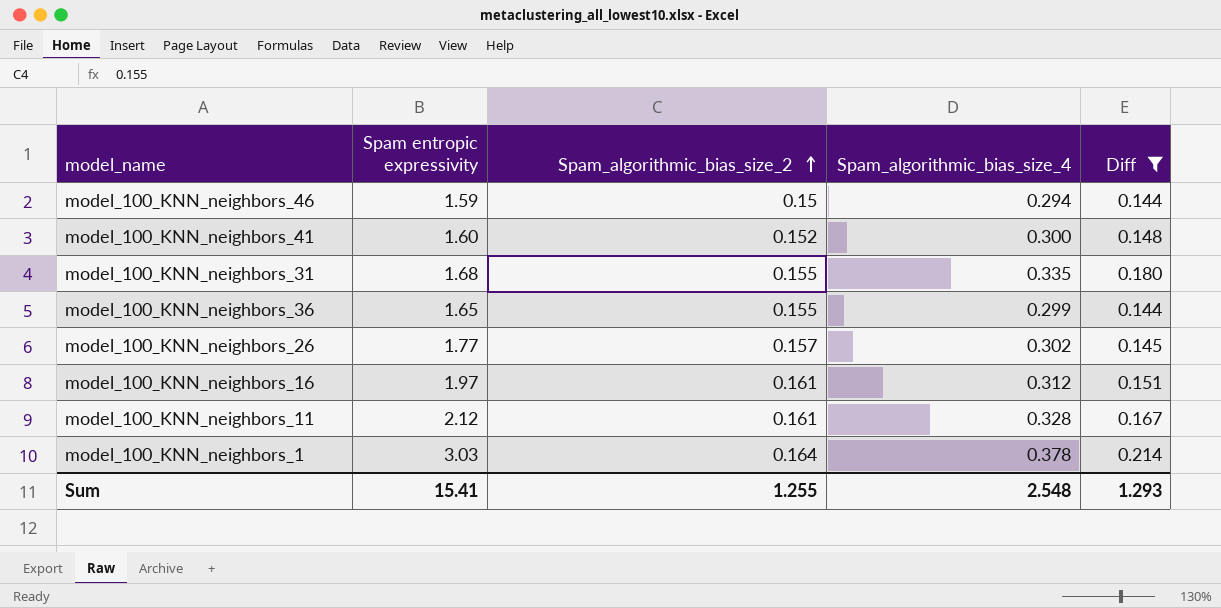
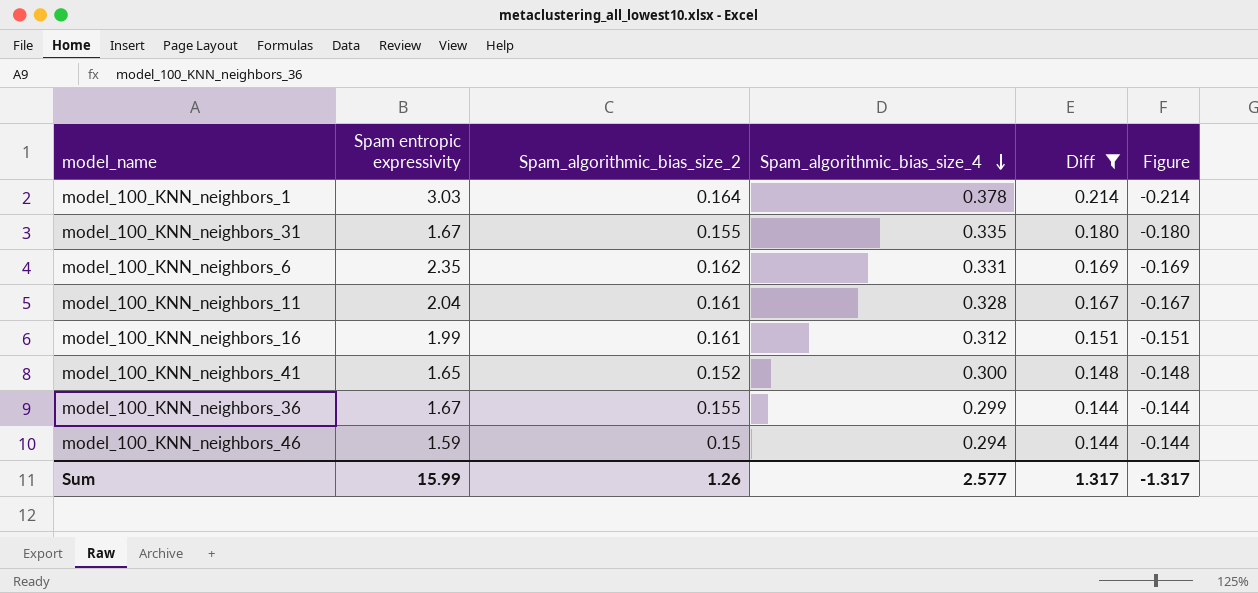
row order: Spam_algorithmic_bias_size_2 ascending -> Spam_algorithmic_bias_size_4 descending
column Figure | formula: none -> [Spam_algorithmic_bias_size_2] - [Spam_algorithmic_bias_size_4]
row model_100_KNN_neighbors_26: 1.77 | 0.157 | 0.302 | 0.145 -> none
model_100_KNN_neighbors_31 | Spam entropic expressivity: 1.68 -> 1.67
row model_100_KNN_neighbors_6: none -> 2.35 | 0.162 | 0.331 | 0.169 | -0.169
model_100_KNN_neighbors_11 | Spam entropic expressivity: 2.12 -> 2.04
model_100_KNN_neighbors_16 | Spam entropic expressivity: 1.97 -> 1.99
model_100_KNN_neighbors_41 | Spam entropic expressivity: 1.60 -> 1.65
model_100_KNN_neighbors_36 | Spam entropic expressivity: 1.65 -> 1.67
Sum | Spam entropic expressivity: 15.41 -> 15.99
Sum | Spam_algorithmic_bias_size_2: 1.255 -> 1.26
Sum | Spam_algorithmic_bias_size_4: 2.548 -> 2.577
Sum | Diff: 1.293 -> 1.317

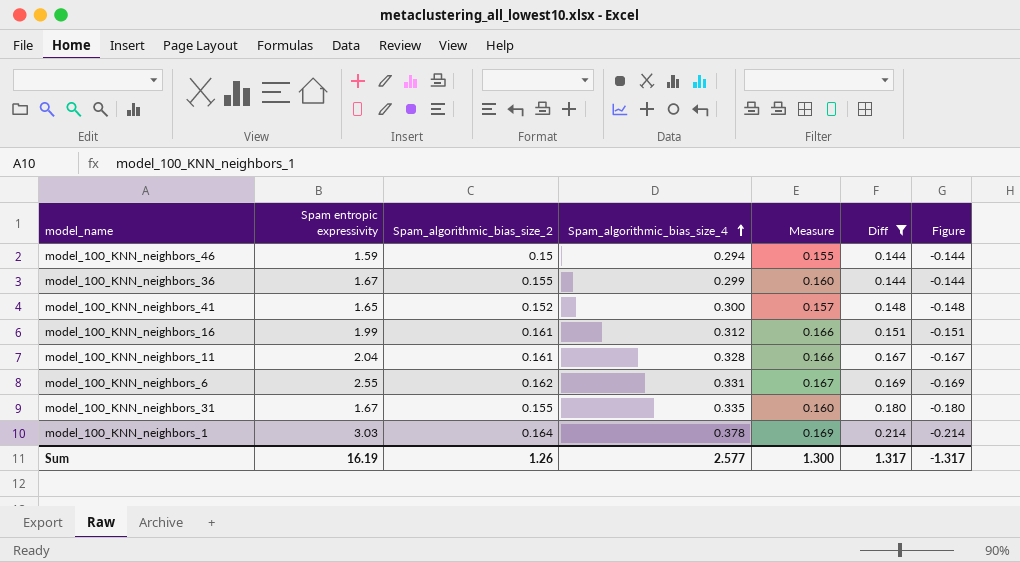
row order: Spam_algorithmic_bias_size_4 descending -> Spam_algorithmic_bias_size_4 ascending
column Measure | formula: none -> [Spam_algorithmic_bias_size_2] * 1.03
model_100_KNN_neighbors_6 | Spam entropic expressivity: 2.35 -> 2.55
Sum | Spam entropic expressivity: 15.99 -> 16.19

